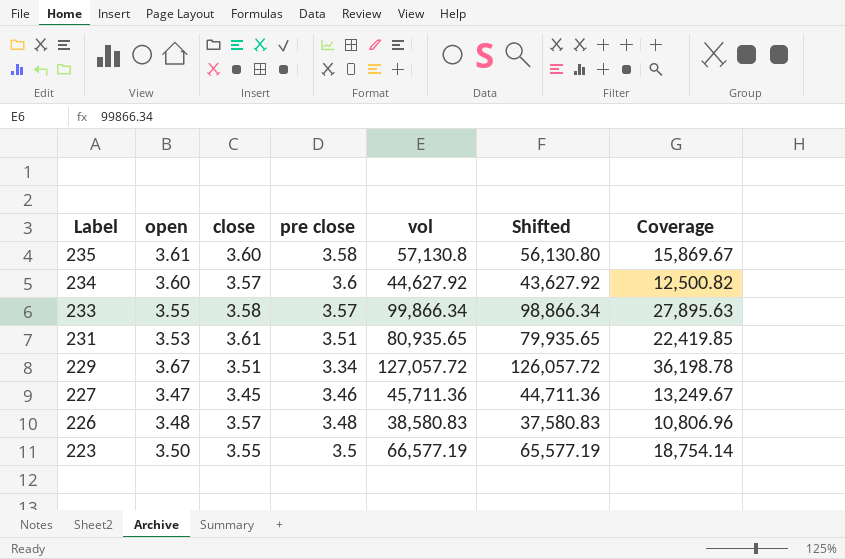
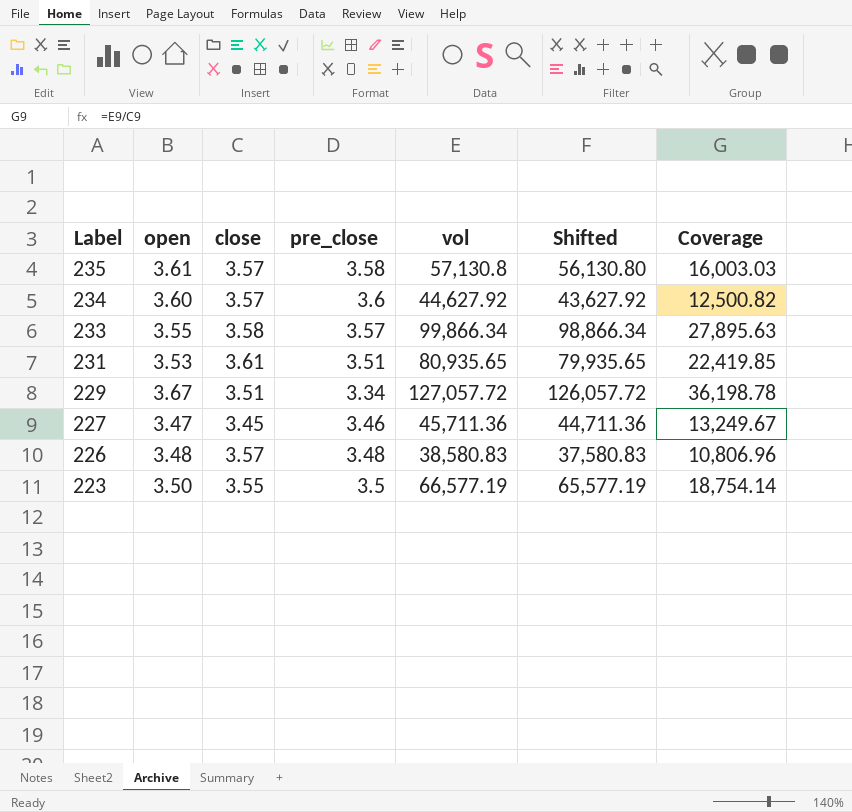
column name: pre close -> pre_close
235 | close: 3.60 -> 3.57
235 | Coverage: 15,869.67 -> 16,003.03

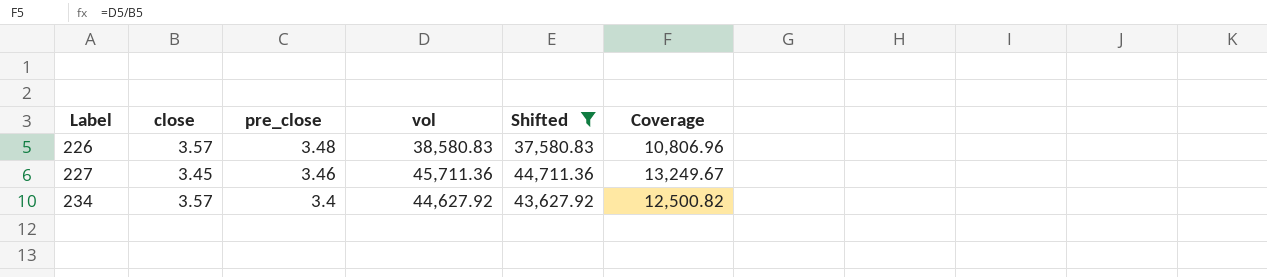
filter: none -> Shifted <= 44,711.36
row order: Label descending -> Label ascending
column open | position: 2 -> none
234 | pre_close: 3.6 -> 3.4

